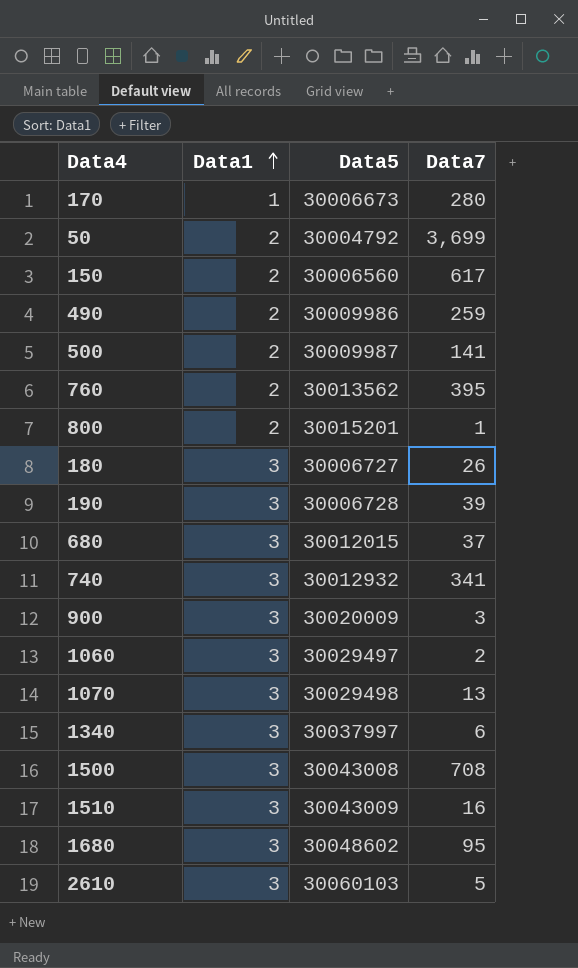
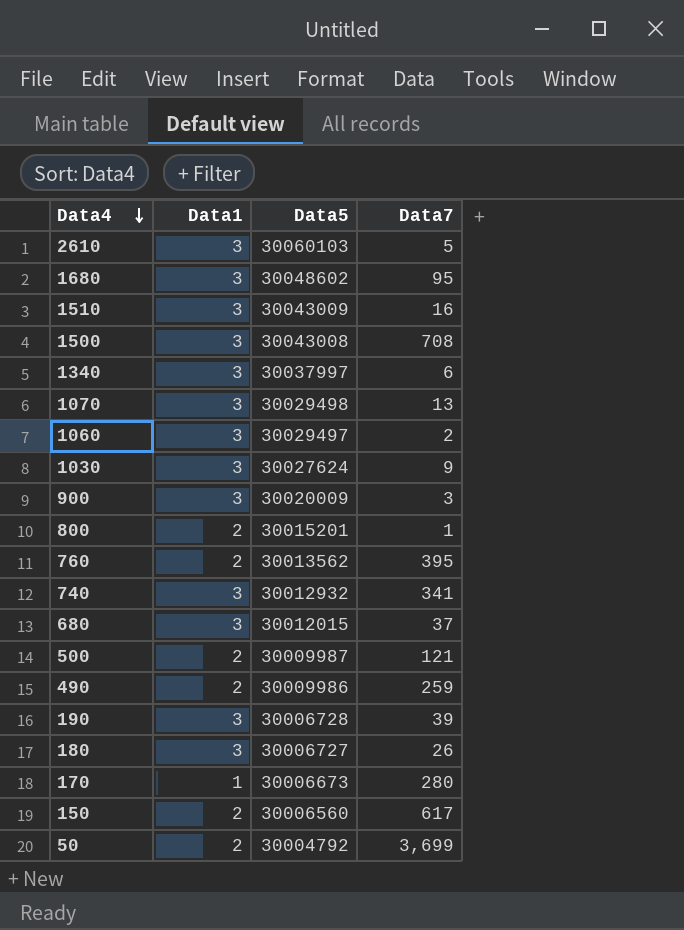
row order: Data1 ascending -> Data4 descending
row 1030: none -> 3 | 30027624 | 9
500 | Data7: 141 -> 121

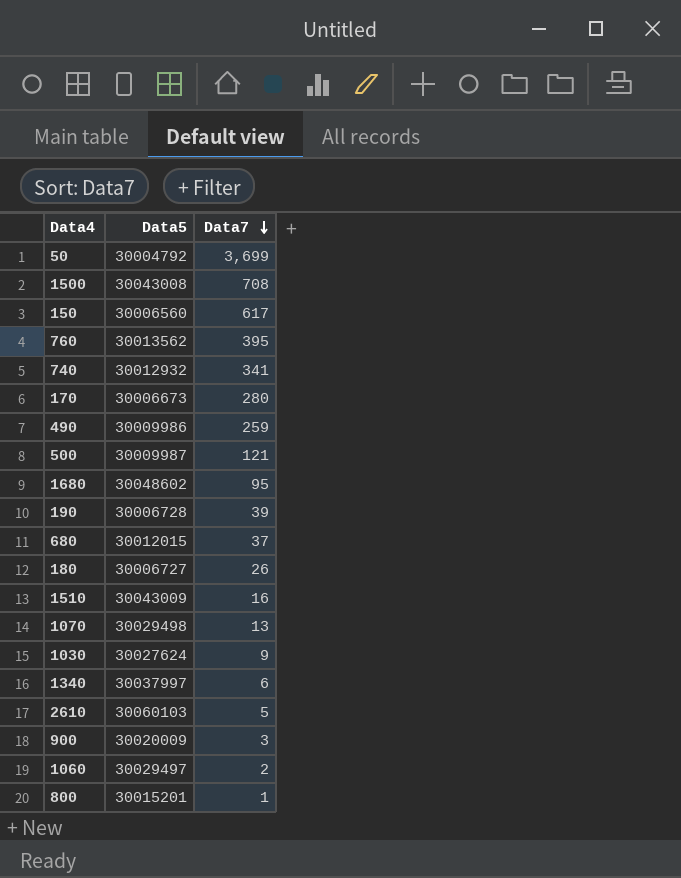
row order: Data4 descending -> Data7 descending
column Data1 | position: 2 -> none

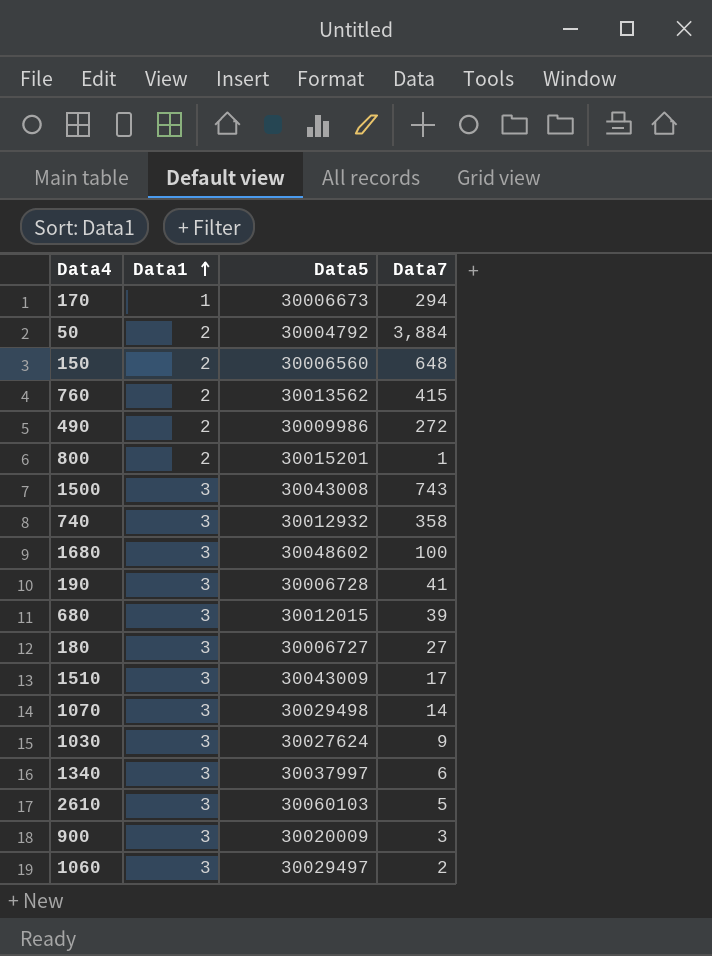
row order: Data7 descending -> Data1 ascending
column Data1 | position: none -> 2
row 500: 30009987 | 121 -> none
170 | Data7: 280 -> 294
50 | Data7: 3,699 -> 3,884
150 | Data7: 617 -> 648
760 | Data7: 395 -> 415
490 | Data7: 259 -> 272
1500 | Data7: 708 -> 743
740 | Data7: 341 -> 358
1680 | Data7: 95 -> 100
190 | Data7: 39 -> 41
680 | Data7: 37 -> 39
180 | Data7: 26 -> 27
1510 | Data7: 16 -> 17
1070 | Data7: 13 -> 14

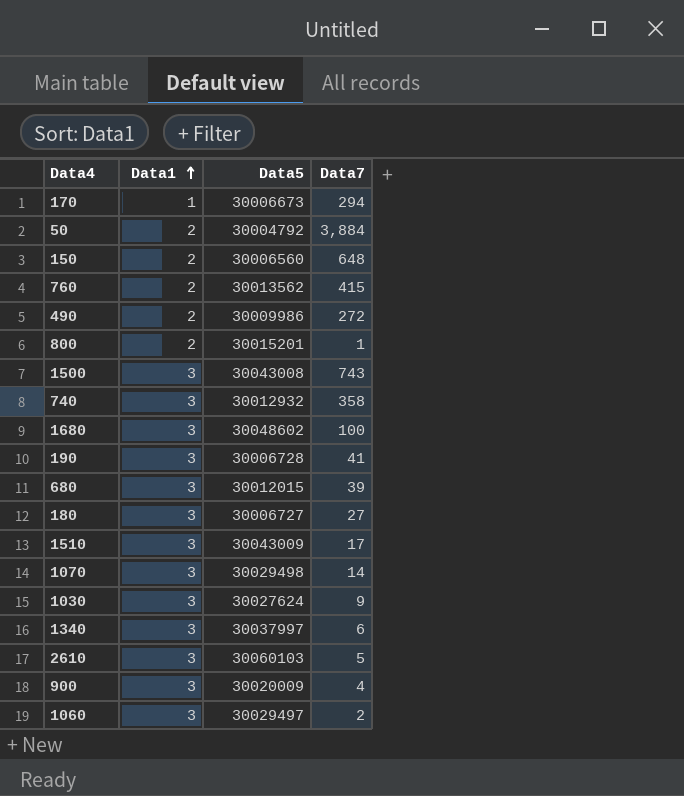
900 | Data7: 3 -> 4

